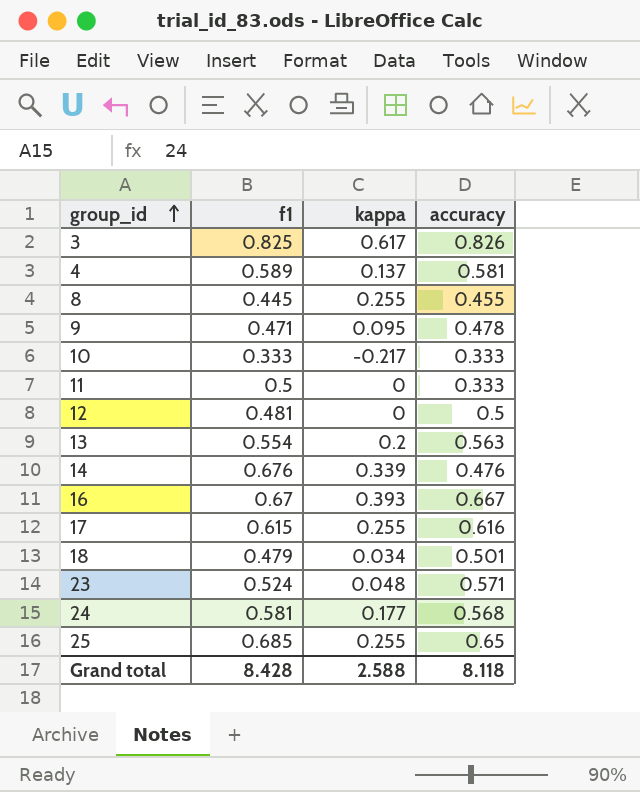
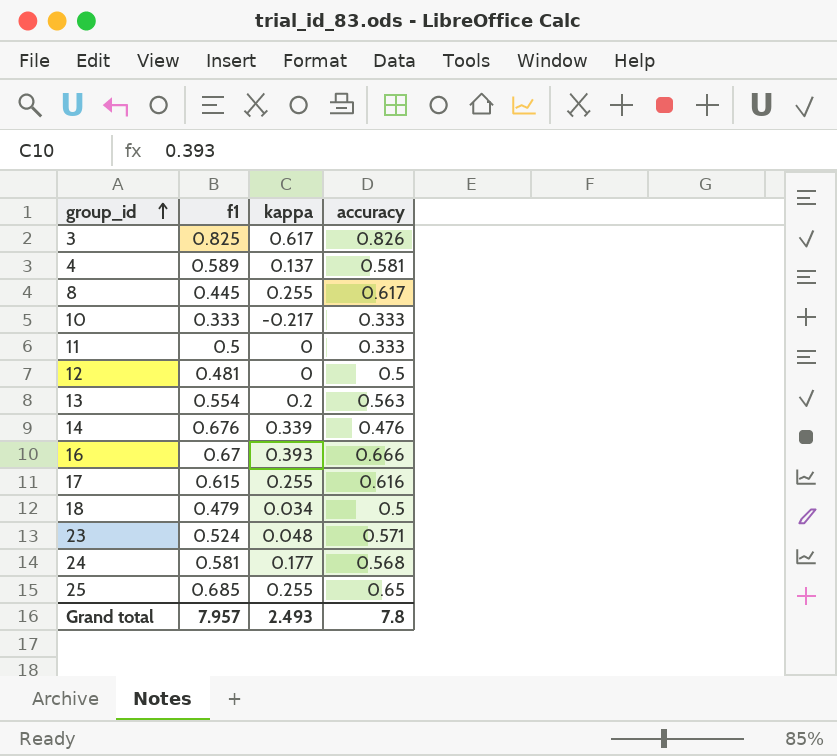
row 9: 0.471 | 0.095 | 0.478 -> none
8 | accuracy: 0.455 -> 0.617
16 | accuracy: 0.667 -> 0.666
18 | accuracy: 0.501 -> 0.5
Grand total | f1: 8.428 -> 7.957
Grand total | kappa: 2.588 -> 2.493
Grand total | accuracy: 8.118 -> 7.8

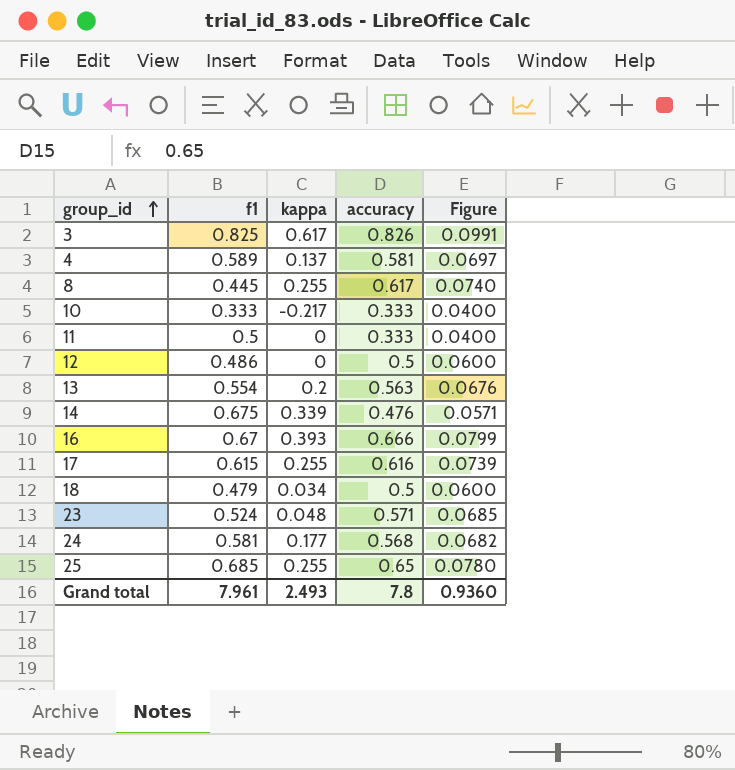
column Figure | formula: none -> [accuracy] * 0.12
12 | f1: 0.481 -> 0.486
14 | f1: 0.676 -> 0.675
Grand total | f1: 7.957 -> 7.961

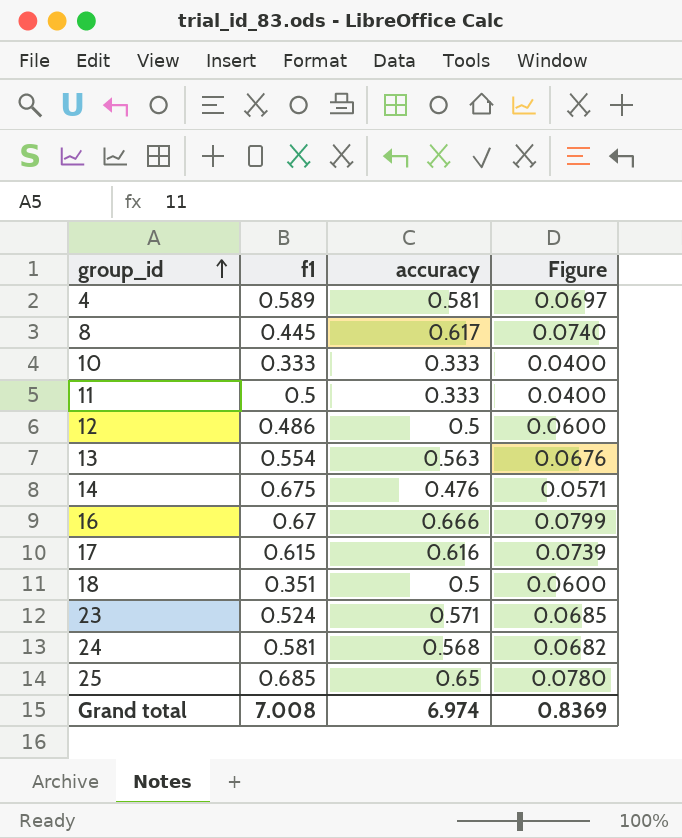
column kappa | position: 3 -> none
row 3: 0.825 | 0.617 | 0.826 | 0.0991 -> none
18 | f1: 0.479 -> 0.351
Grand total | f1: 7.961 -> 7.008
Grand total | accuracy: 7.8 -> 6.974
Grand total | Figure: 0.9360 -> 0.8369

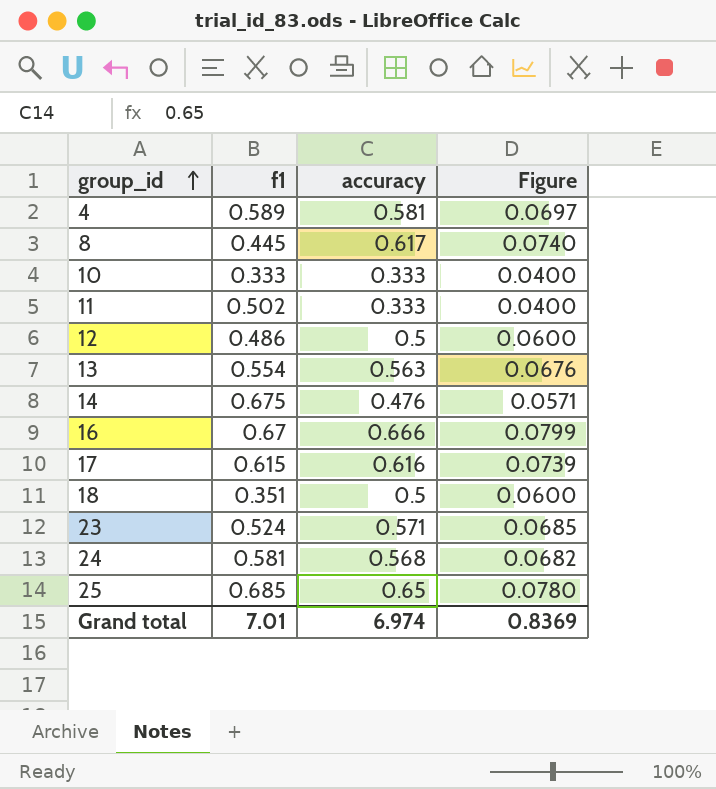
11 | f1: 0.5 -> 0.502
Grand total | f1: 7.008 -> 7.01

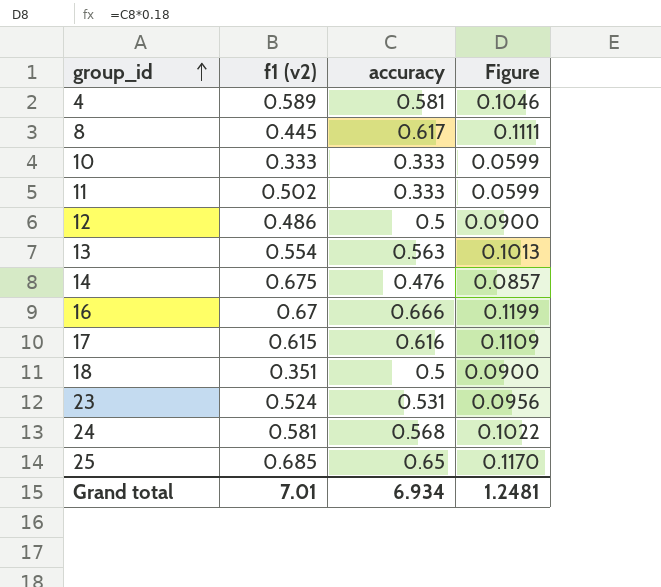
column name: f1 -> f1 (v2)
column Figure | formula: [accuracy] * 0.12 -> [accuracy] * 0.18
23 | accuracy: 0.571 -> 0.531
Grand total | accuracy: 6.974 -> 6.934
Grand total | Figure: 0.8369 -> 1.2481

